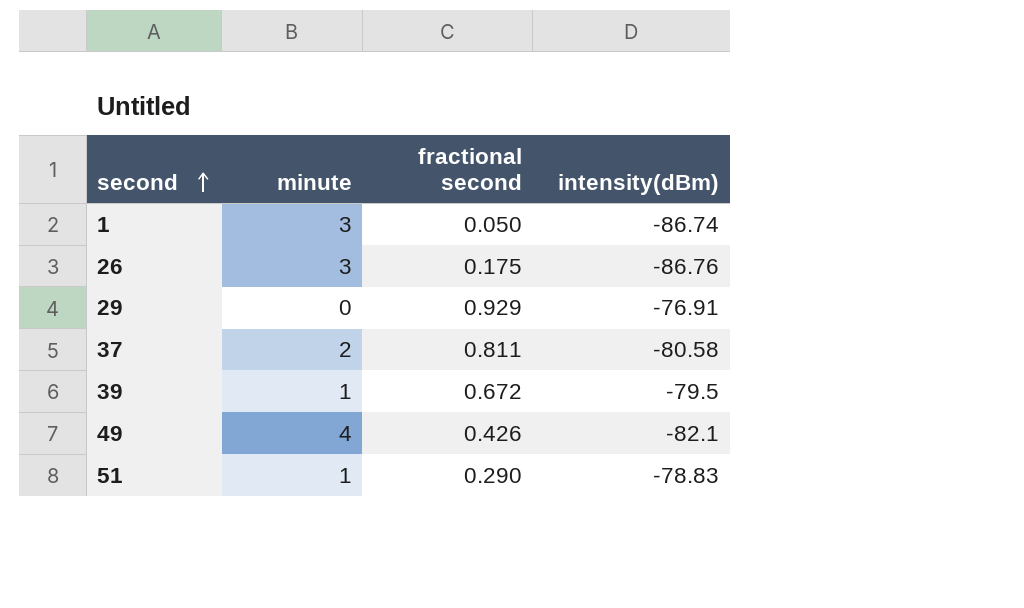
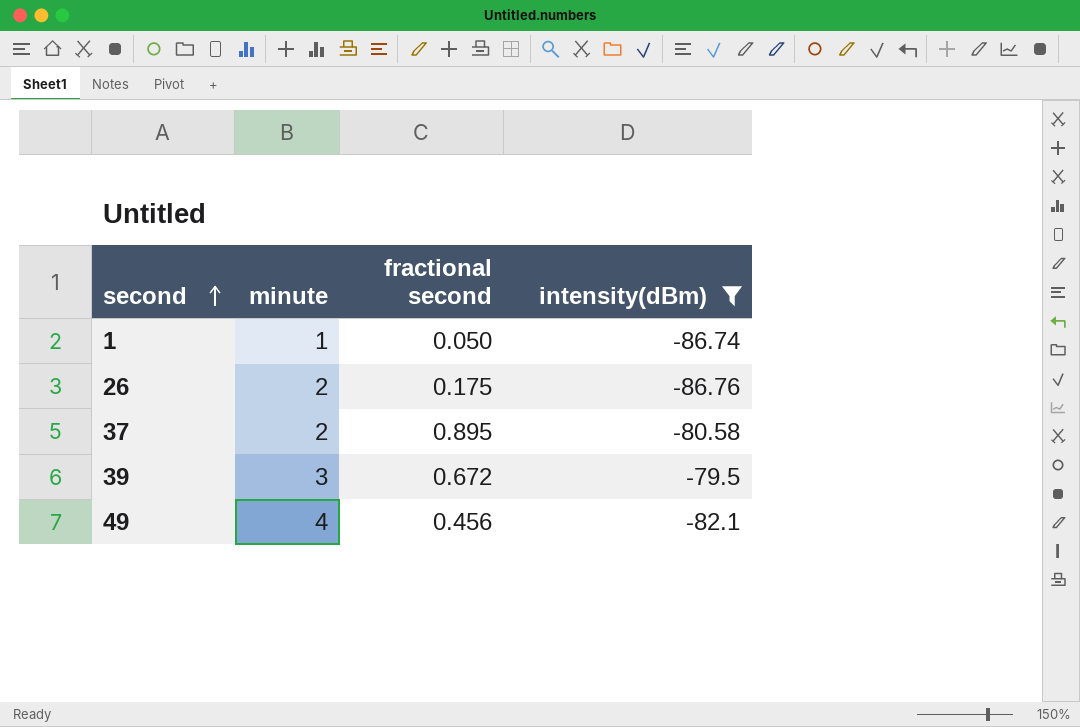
filter: none -> intensity(dBm) <= -79.5
1 | minute: 3 -> 1
26 | minute: 3 -> 2
37 | fractional second: 0.811 -> 0.895
39 | minute: 1 -> 3
49 | fractional second: 0.426 -> 0.456

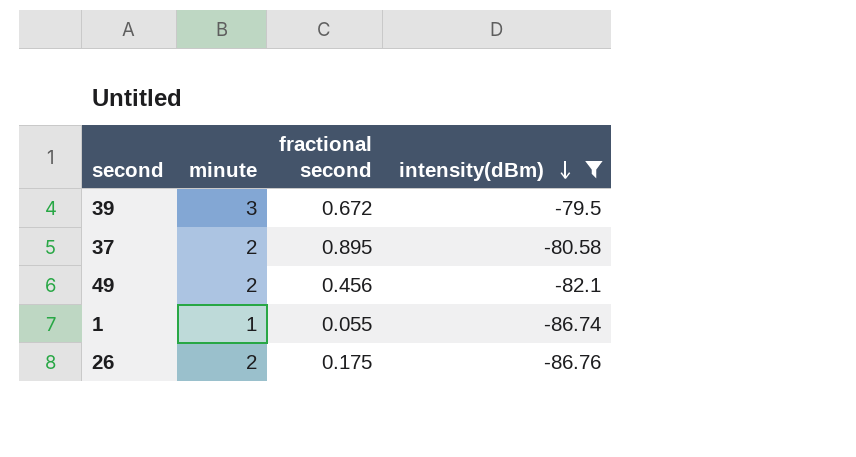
row order: second ascending -> intensity(dBm) descending
49 | minute: 4 -> 2
1 | fractional second: 0.050 -> 0.055

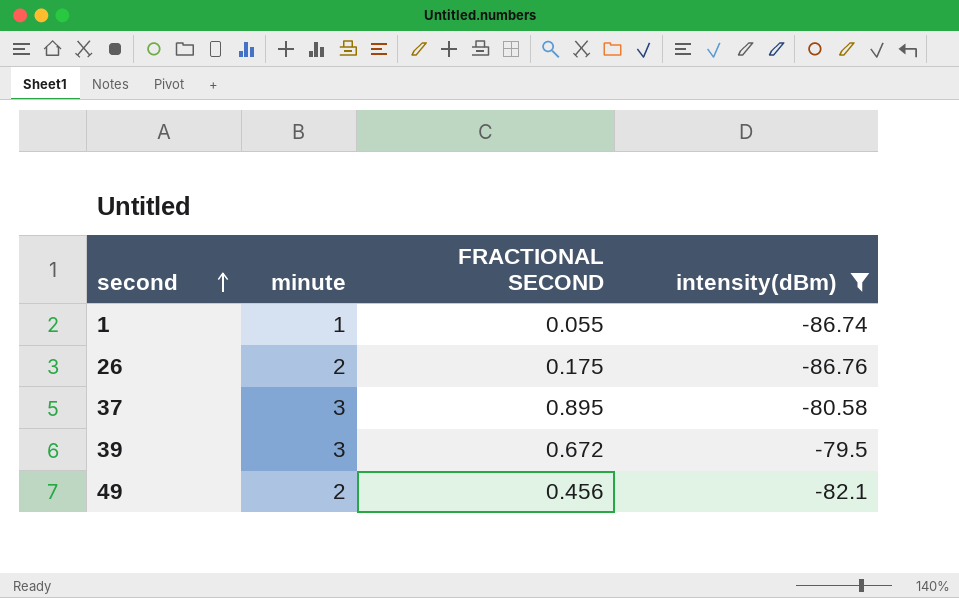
row order: intensity(dBm) descending -> second ascending
column name: fractional second -> FRACTIONAL SECOND
37 | minute: 2 -> 3

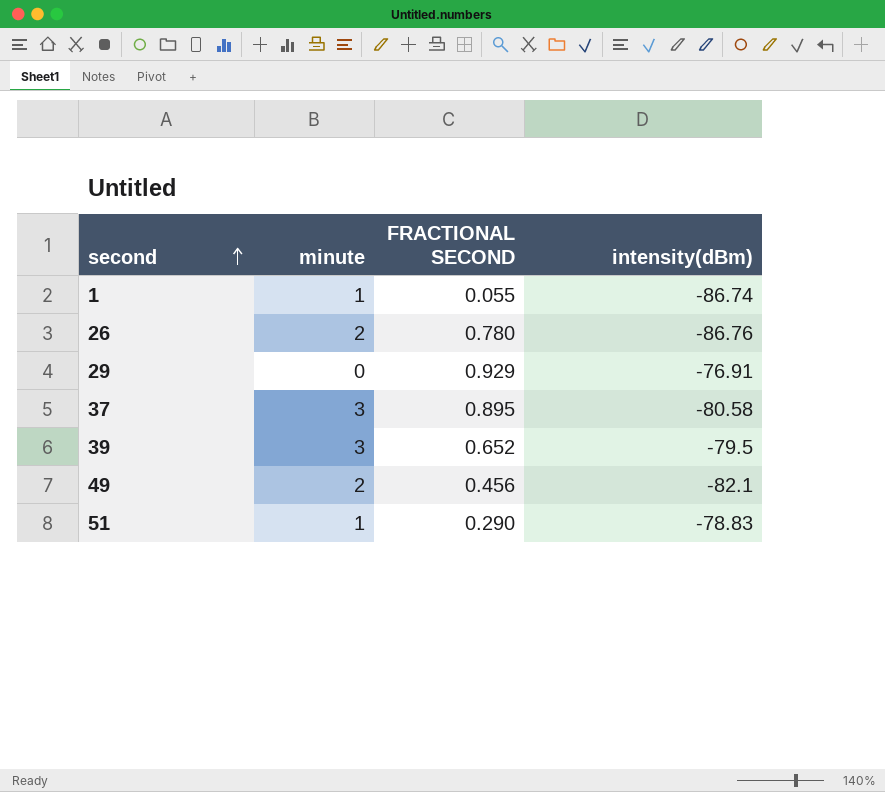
filter: intensity(dBm) <= -79.5 -> none
26 | FRACTIONAL SECOND: 0.175 -> 0.780
39 | FRACTIONAL SECOND: 0.672 -> 0.652

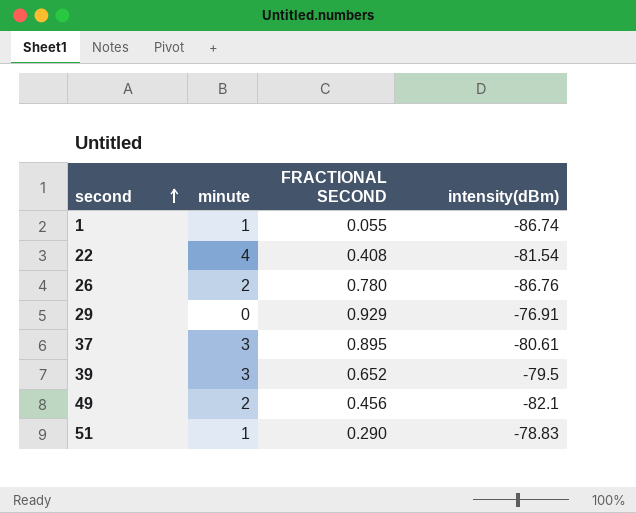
row 22: none -> 4 | 0.408 | -81.54
37 | intensity(dBm): -80.58 -> -80.61

